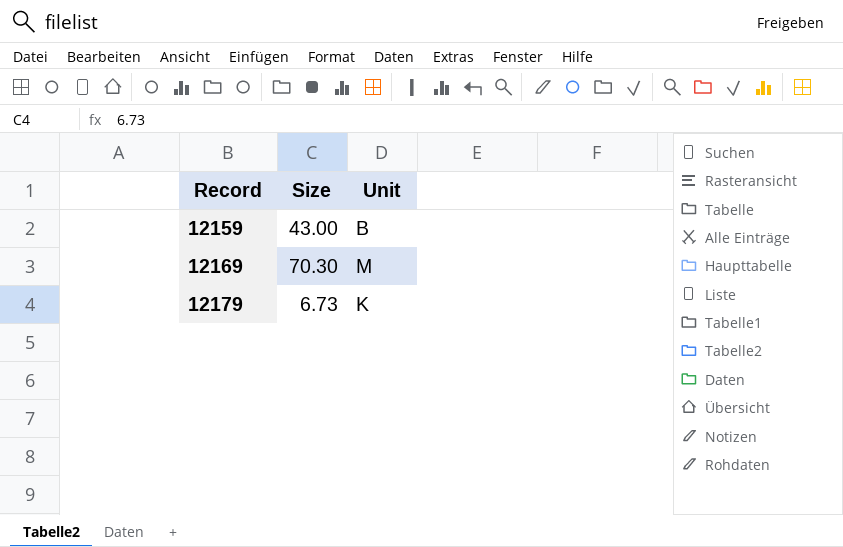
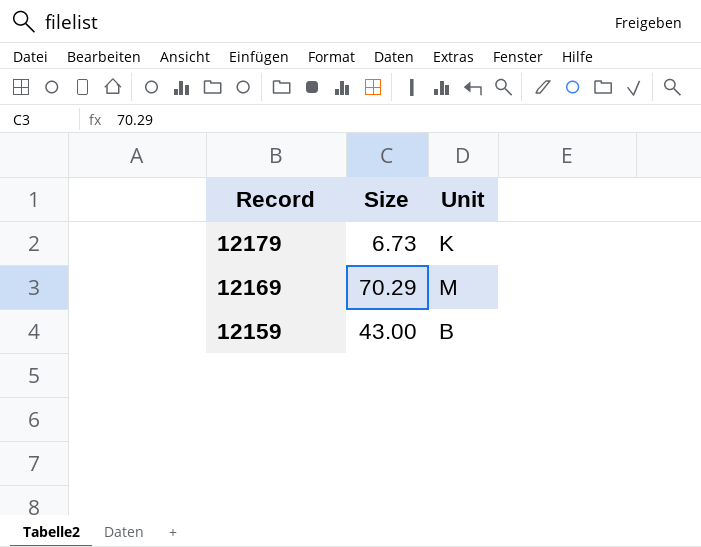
row order: Record ascending -> Record descending
12169 | Size: 70.30 -> 70.29

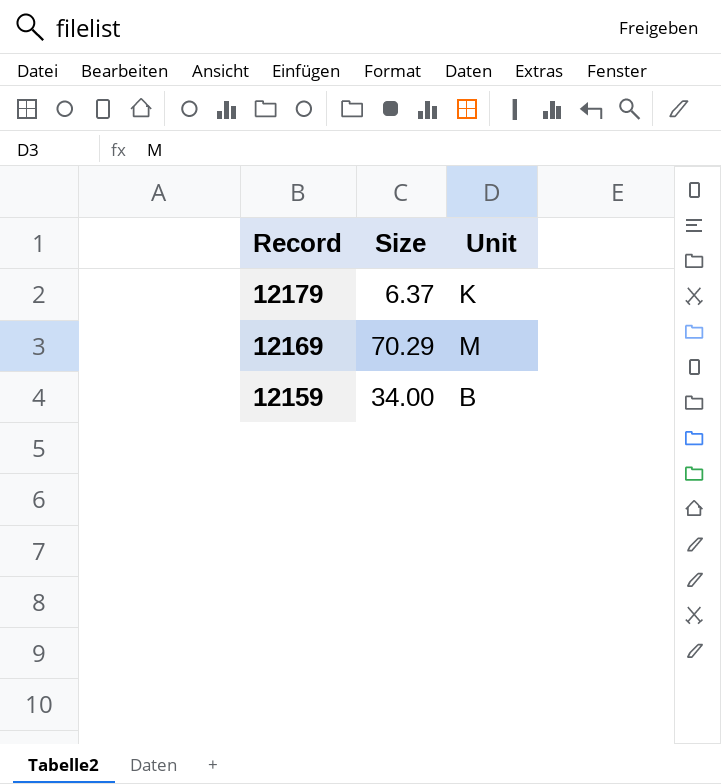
12179 | Size: 6.73 -> 6.37
12159 | Size: 43.00 -> 34.00

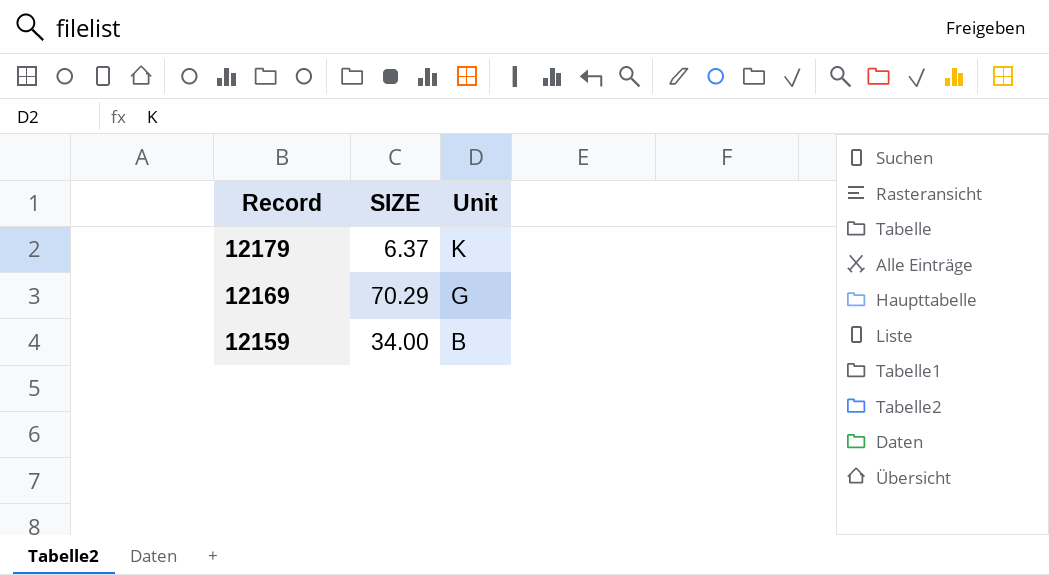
column name: Size -> SIZE
12169 | Unit: M -> G

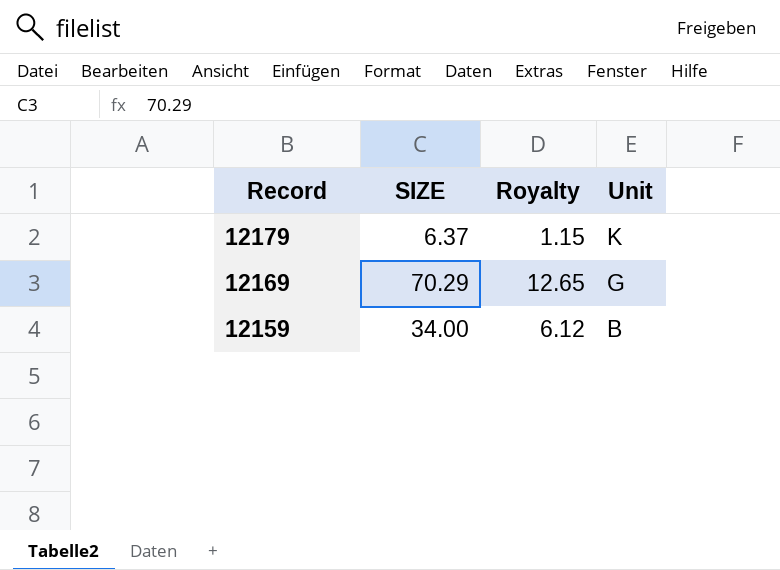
column Royalty | formula: none -> [SIZE] * 0.18

